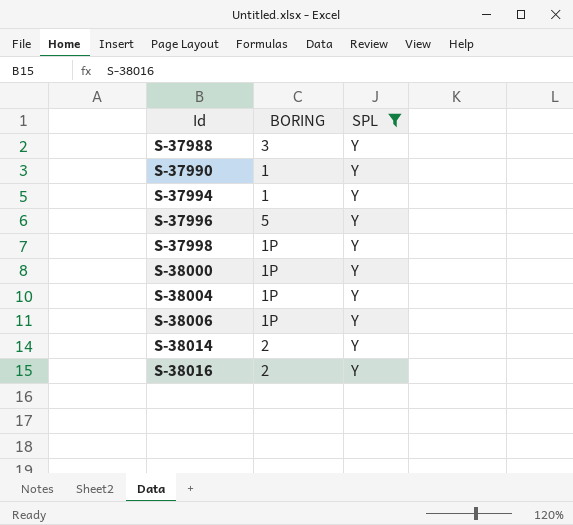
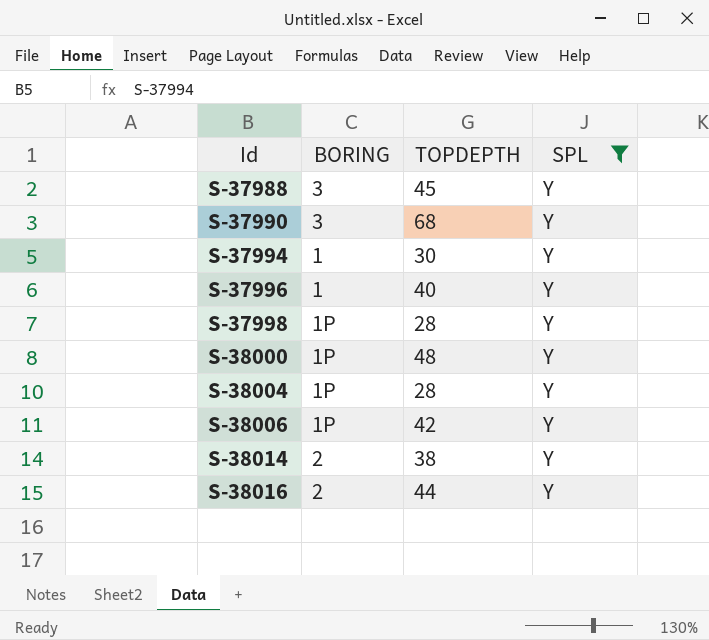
column TOPDEPTH | position: none -> 3
S-37990 | BORING: 1 -> 3
S-37996 | BORING: 5 -> 1

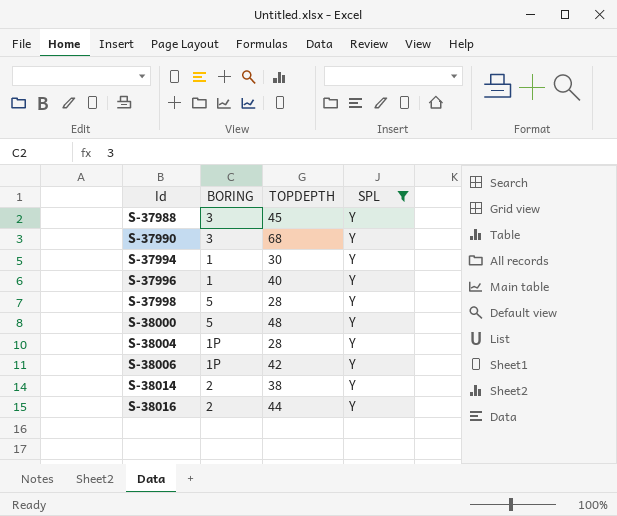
S-37998 | BORING: 1P -> 5
S-38000 | BORING: 1P -> 5

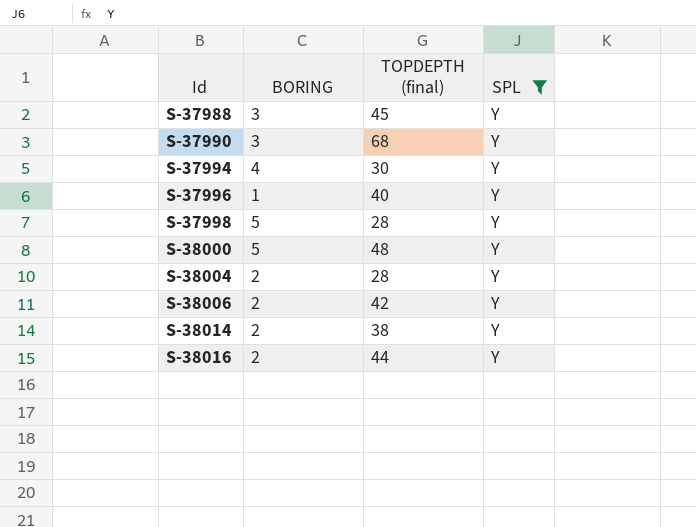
column name: TOPDEPTH -> TOPDEPTH (final)
S-37994 | BORING: 1 -> 4
S-38004 | BORING: 1P -> 2
S-38006 | BORING: 1P -> 2

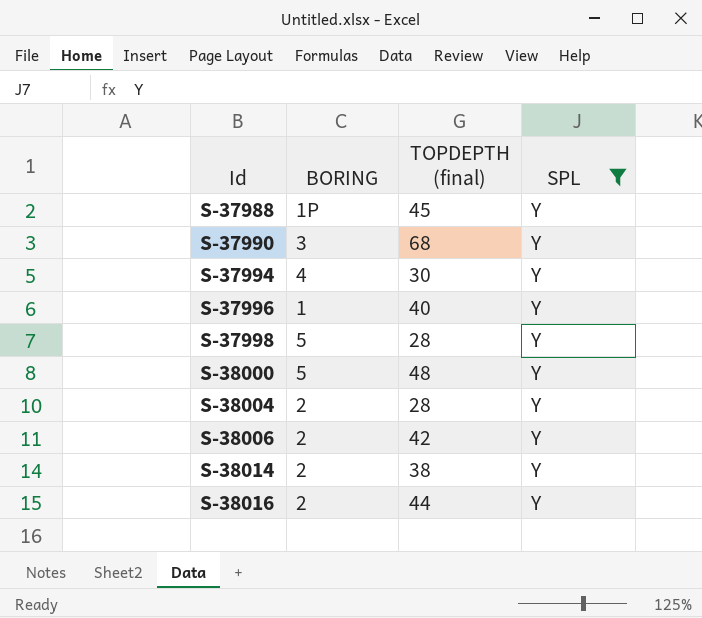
S-37988 | BORING: 3 -> 1P

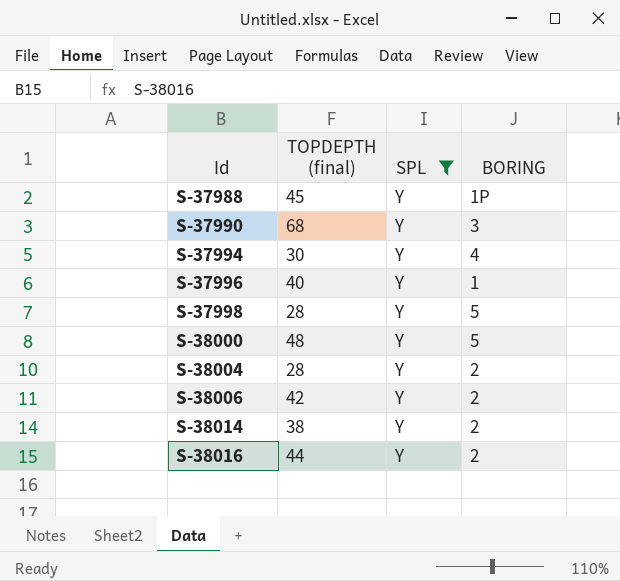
column BORING | position: 2 -> 4

